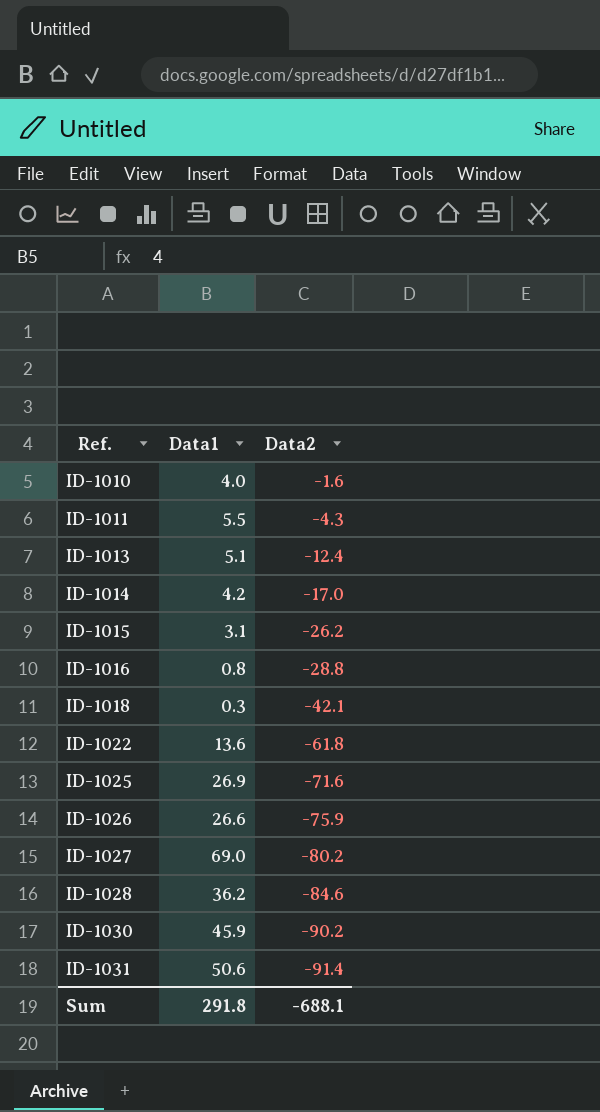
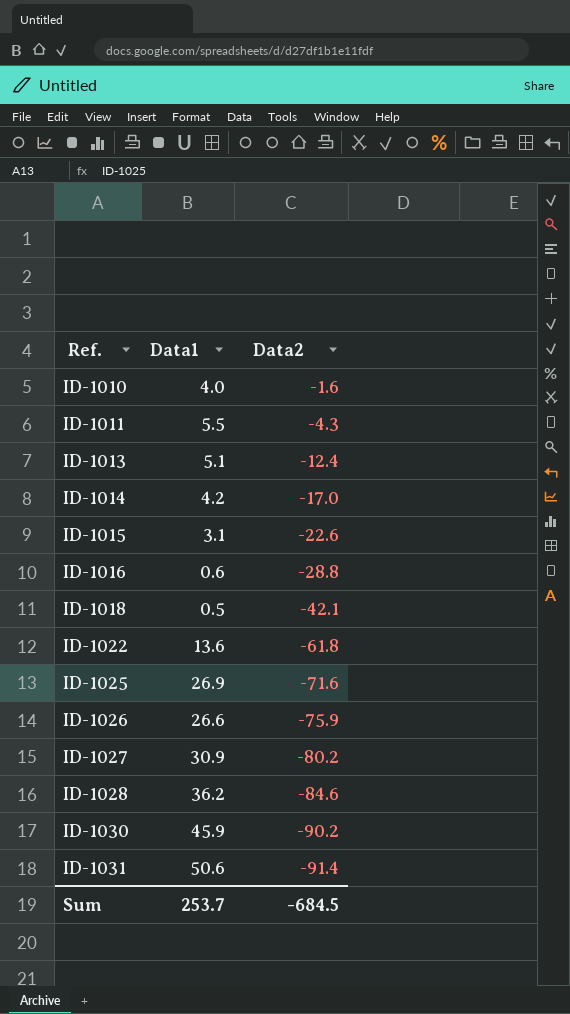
ID-1015 | Data2: -26.2 -> -22.6
ID-1016 | Data1: 0.8 -> 0.6
ID-1018 | Data1: 0.3 -> 0.5
ID-1027 | Data1: 69.0 -> 30.9
Sum | Data1: 291.8 -> 253.7
Sum | Data2: -688.1 -> -684.5

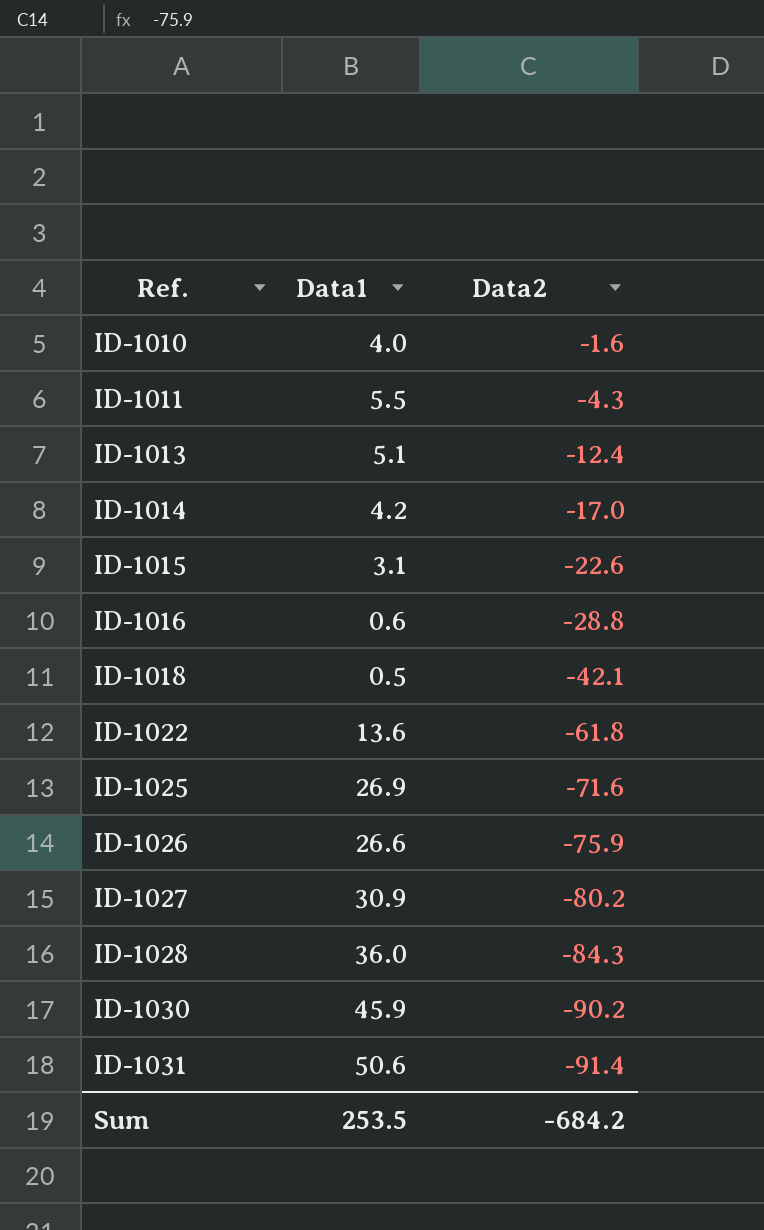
ID-1028 | Data1: 36.2 -> 36.0
ID-1028 | Data2: -84.6 -> -84.3
Sum | Data1: 253.7 -> 253.5
Sum | Data2: -684.5 -> -684.2

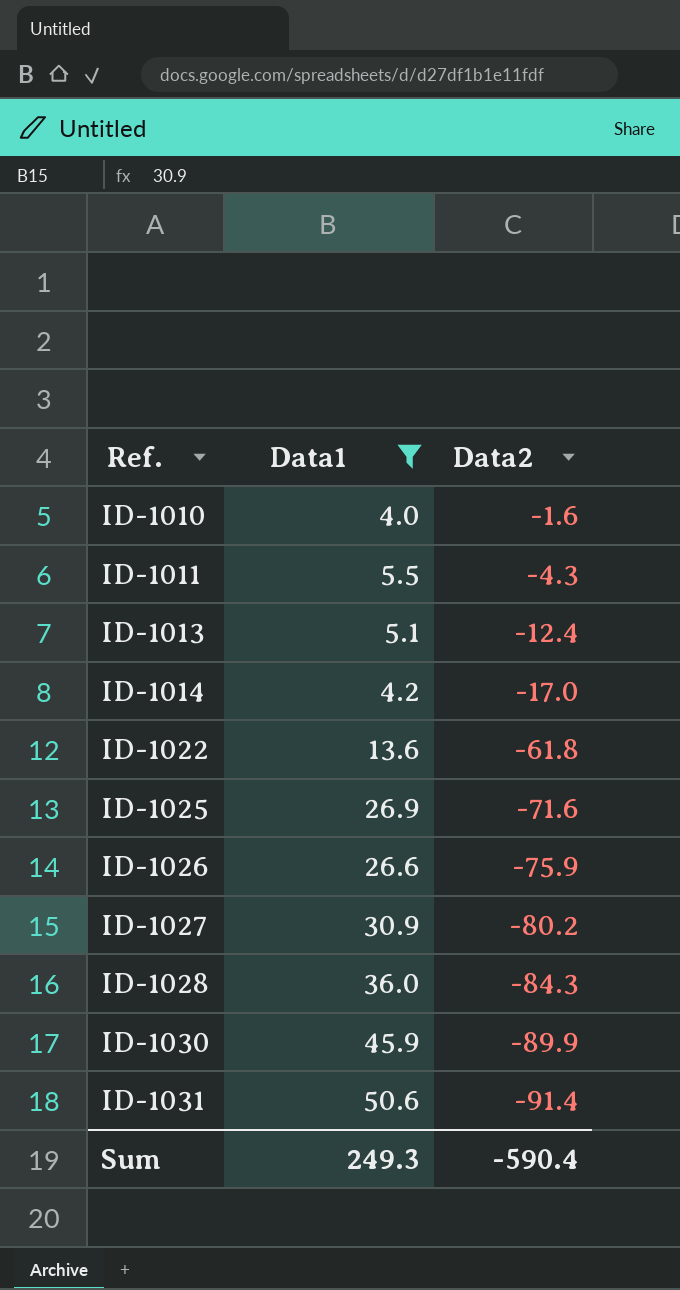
filter: none -> Data1 >= 4.0
ID-1030 | Data2: -90.2 -> -89.9
Sum | Data1: 253.5 -> 249.3
Sum | Data2: -684.2 -> -590.4

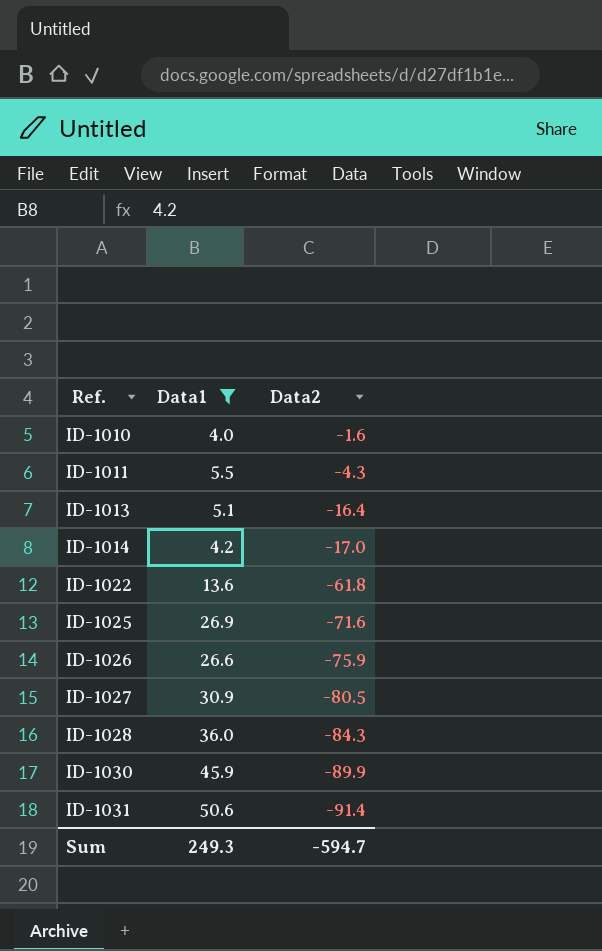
ID-1013 | Data2: -12.4 -> -16.4
ID-1027 | Data2: -80.2 -> -80.5
Sum | Data2: -590.4 -> -594.7

